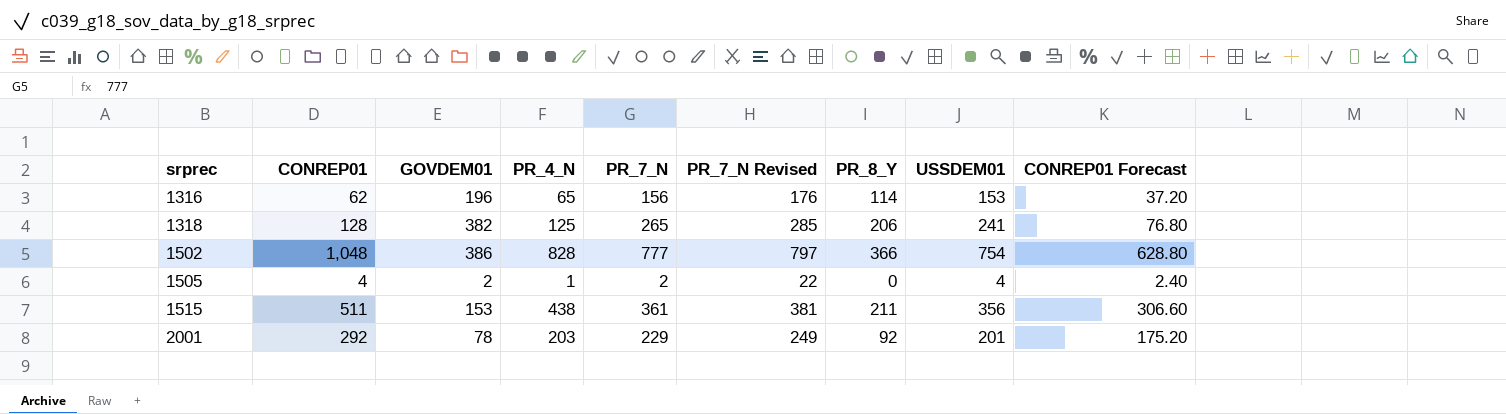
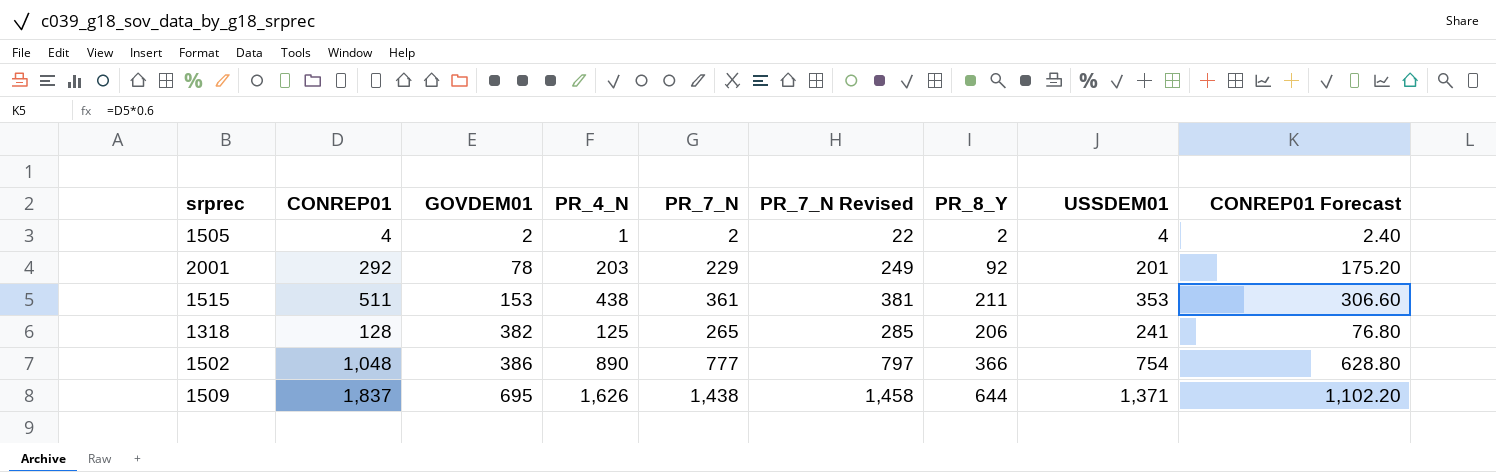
row order: srprec ascending -> GOVDEM01 ascending
row 1316: 62 | 196 | 65 | 156 | 176 | 114 | 153 | 37.20 -> none
1505 | PR_8_Y: 0 -> 2
1515 | USSDEM01: 356 -> 353
1502 | PR_4_N: 828 -> 890
row 1509: none -> 1,837 | 695 | 1,626 | 1,438 | 1,458 | 644 | 1,371 | 1,102.20

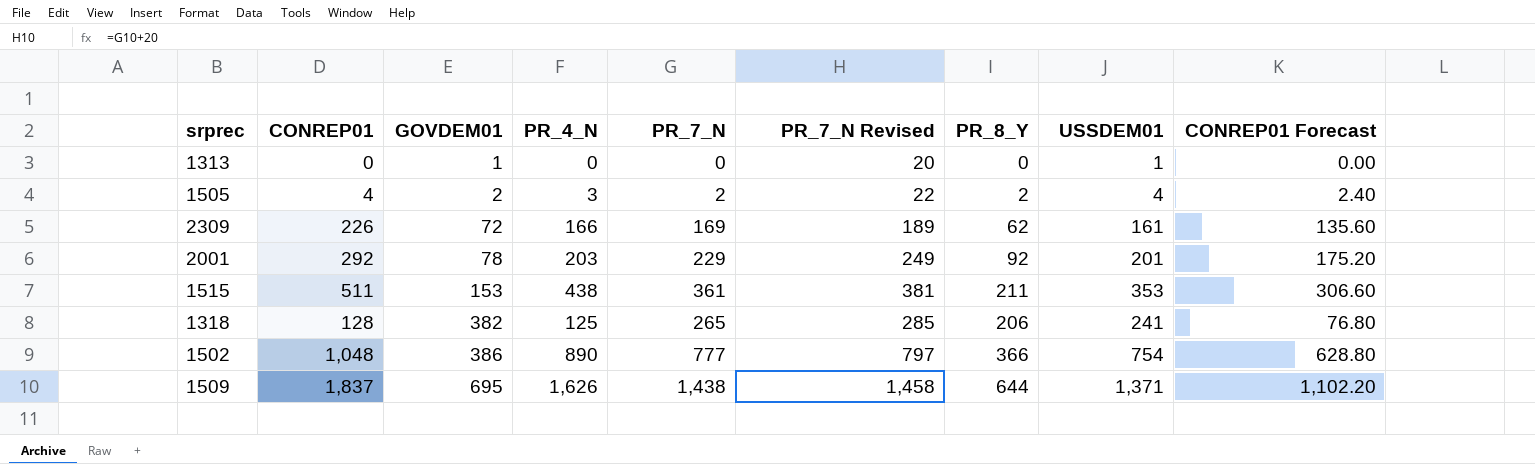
row 1313: none -> 0 | 1 | 0 | 0 | 20 | 0 | 1 | 0.00
1505 | PR_4_N: 1 -> 3
row 2309: none -> 226 | 72 | 166 | 169 | 189 | 62 | 161 | 135.60

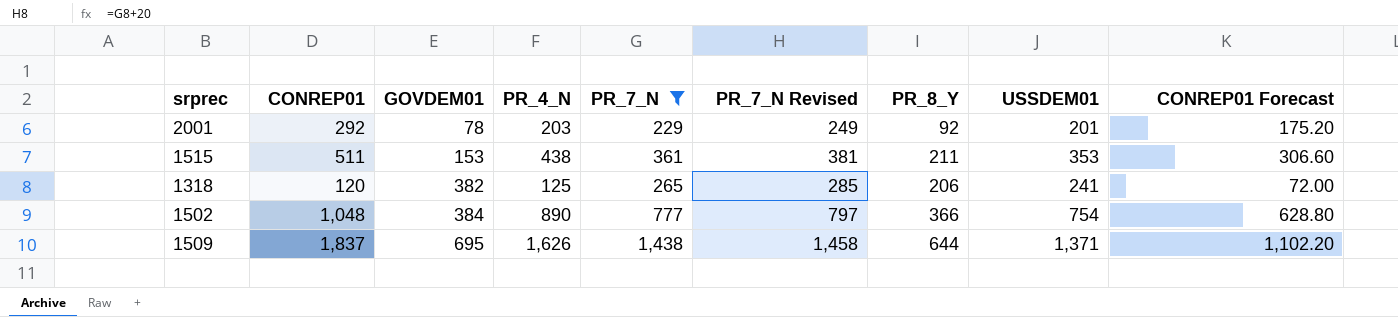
filter: none -> PR_7_N >= 229
1318 | CONREP01: 128 -> 120
1318 | CONREP01 Forecast: 76.80 -> 72.00
1502 | GOVDEM01: 386 -> 384

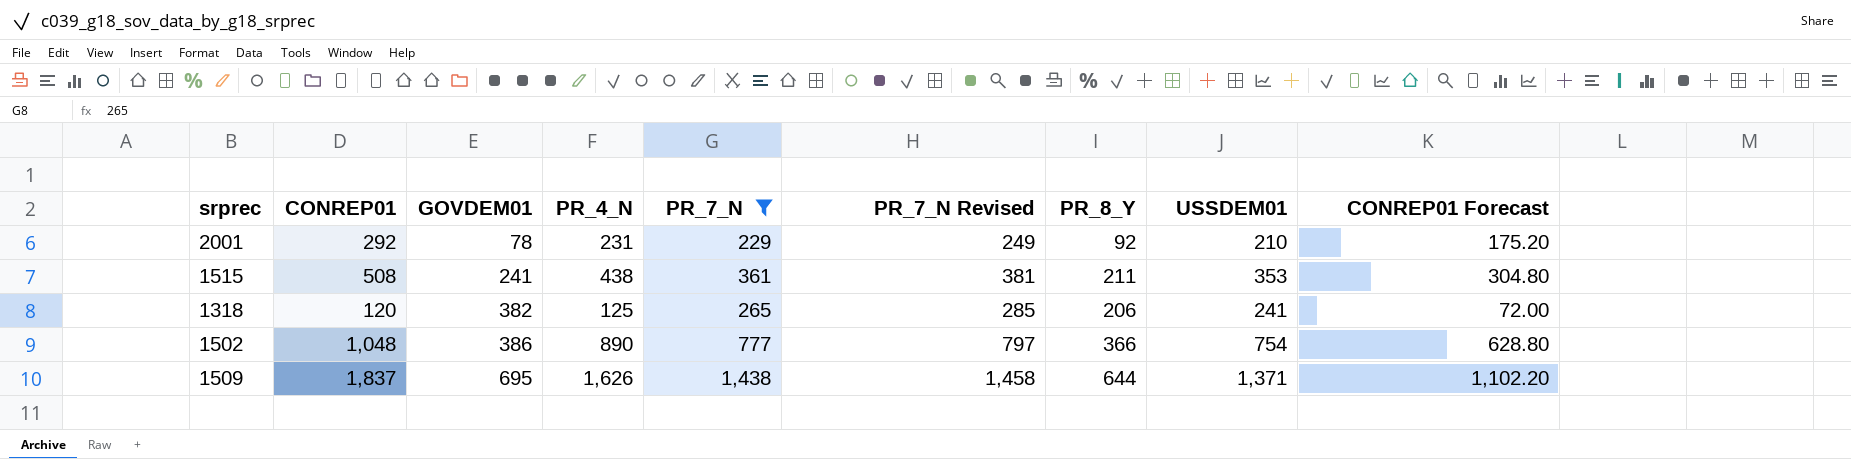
2001 | PR_4_N: 203 -> 231
2001 | USSDEM01: 201 -> 210
1515 | CONREP01: 511 -> 508
1515 | GOVDEM01: 153 -> 241
1515 | CONREP01 Forecast: 306.60 -> 304.80
1502 | GOVDEM01: 384 -> 386

